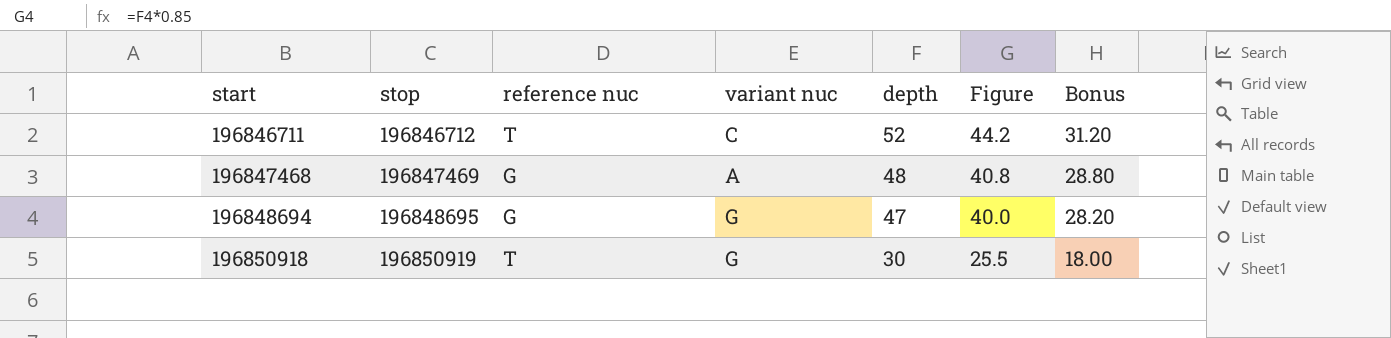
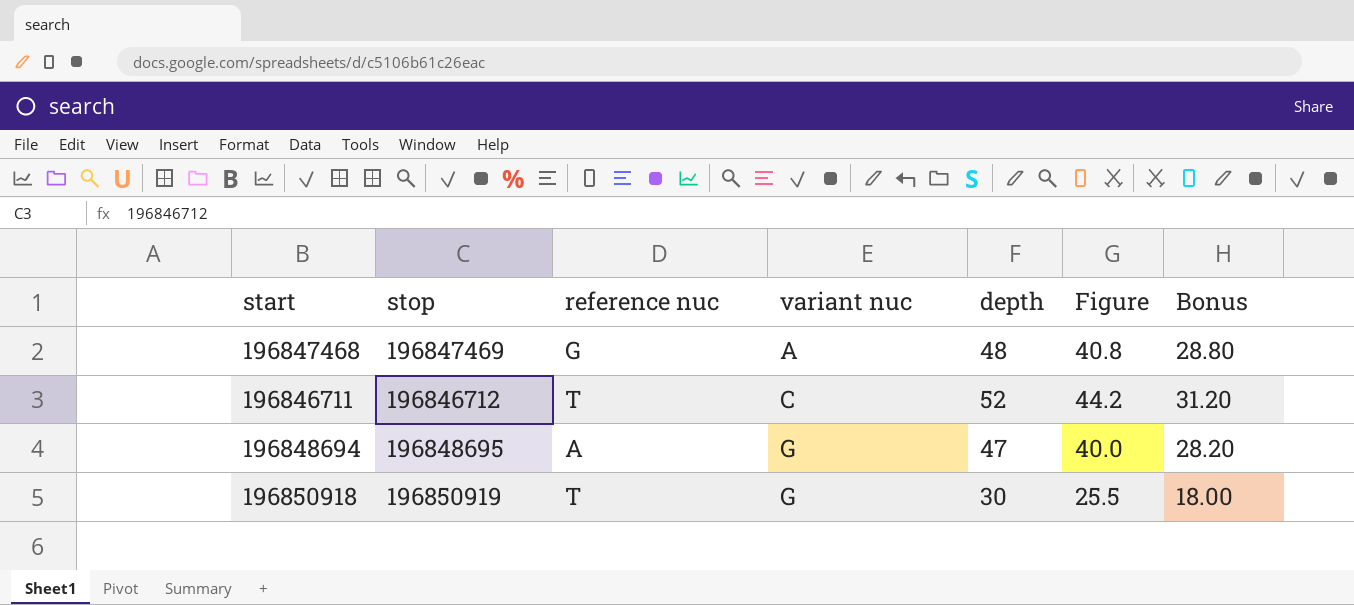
row order: start ascending -> variant nuc ascending
196848694 | reference nuc: G -> A

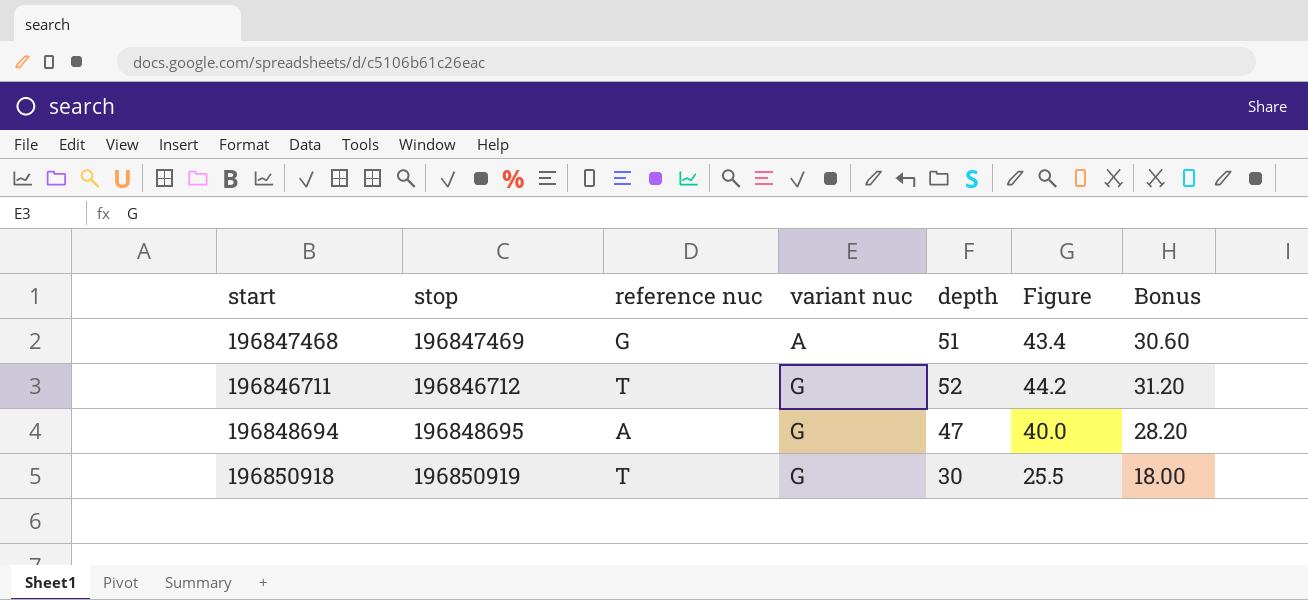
196847468 | depth: 48 -> 51
196847468 | Figure: 40.8 -> 43.4
196847468 | Bonus: 28.80 -> 30.60
196846711 | variant nuc: C -> G

